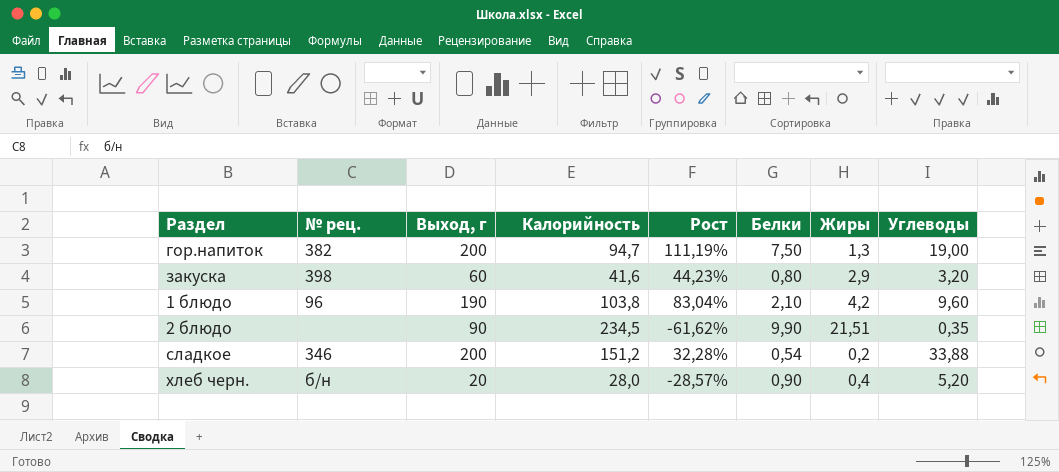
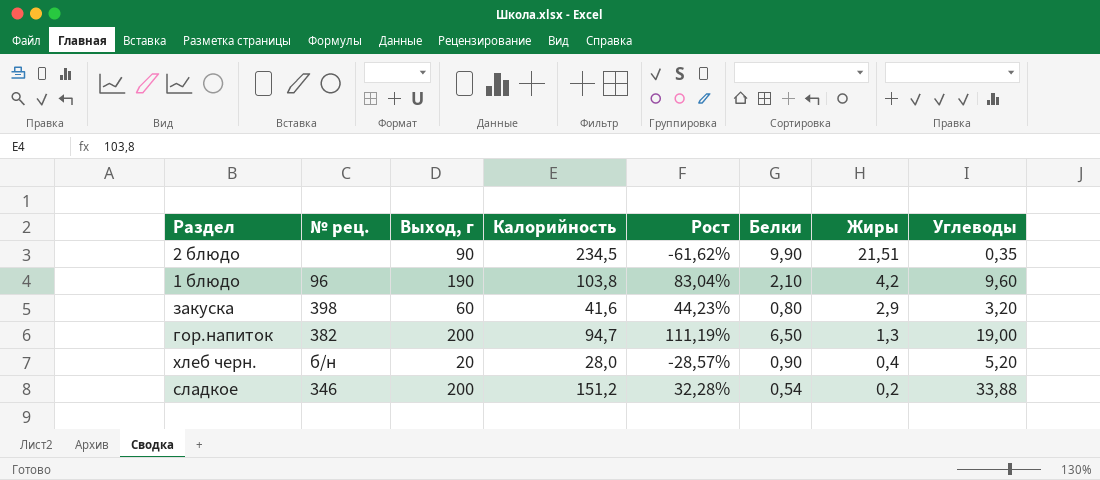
row order: none -> Жиры descending
гор.напиток | Белки: 7,50 -> 6,50

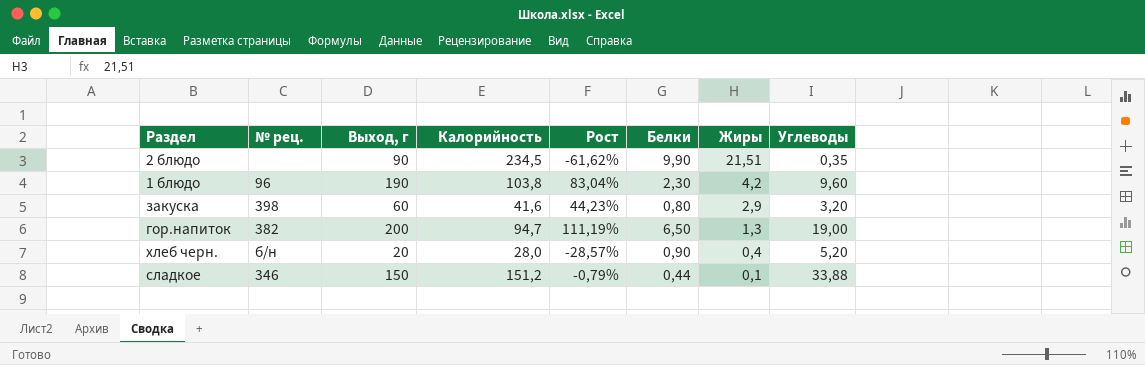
1 блюдо | Белки: 2,10 -> 2,30
сладкое | Выход, г: 200 -> 150
сладкое | Рост: 32,28% -> -0,79%
сладкое | Белки: 0,54 -> 0,44
сладкое | Жиры: 0,2 -> 0,1

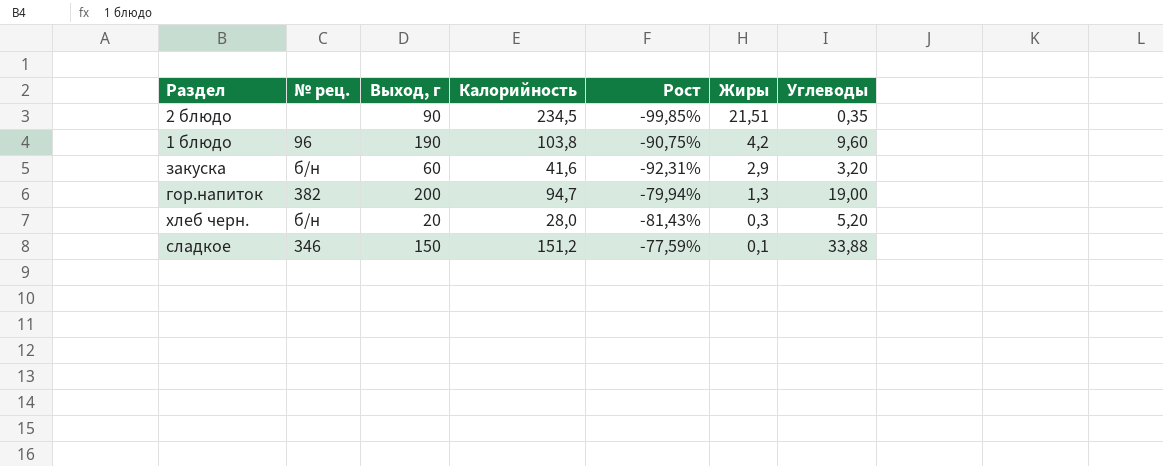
column Белки | position: 6 -> none
column Рост | formula: ([Выход, г] - [Калорийность]) / [Калорийность] -> ([Углеводы] - [Калорийность]) / [Калорийность]
закуска | № рец.: 398 -> б/н
хлеб черн. | Жиры: 0,4 -> 0,3

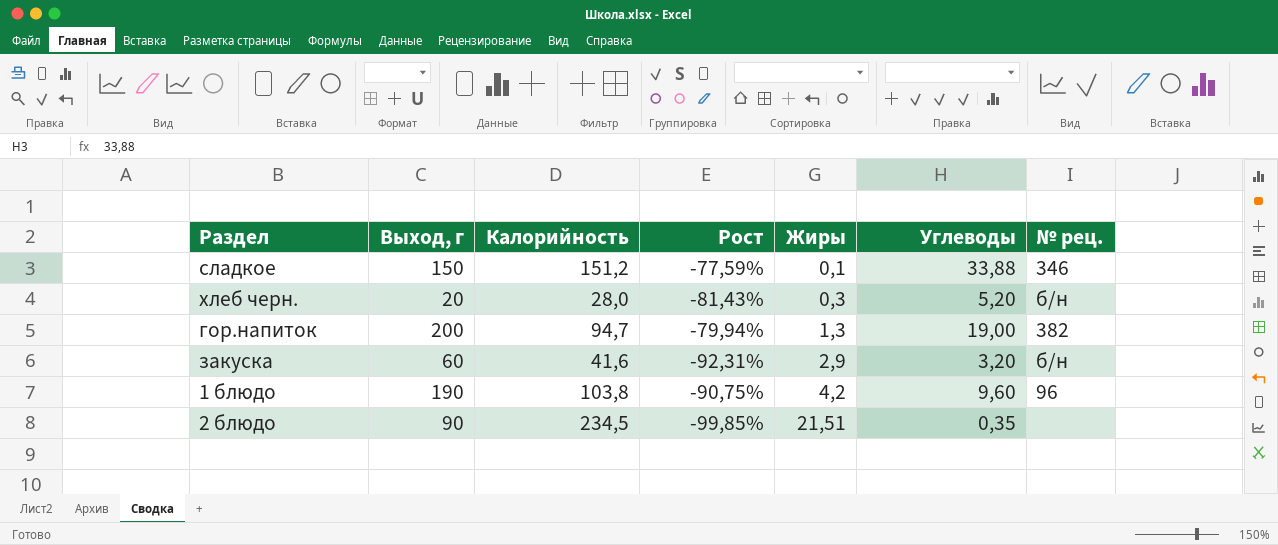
row order: Жиры descending -> Жиры ascending
column № рец. | position: 2 -> 7

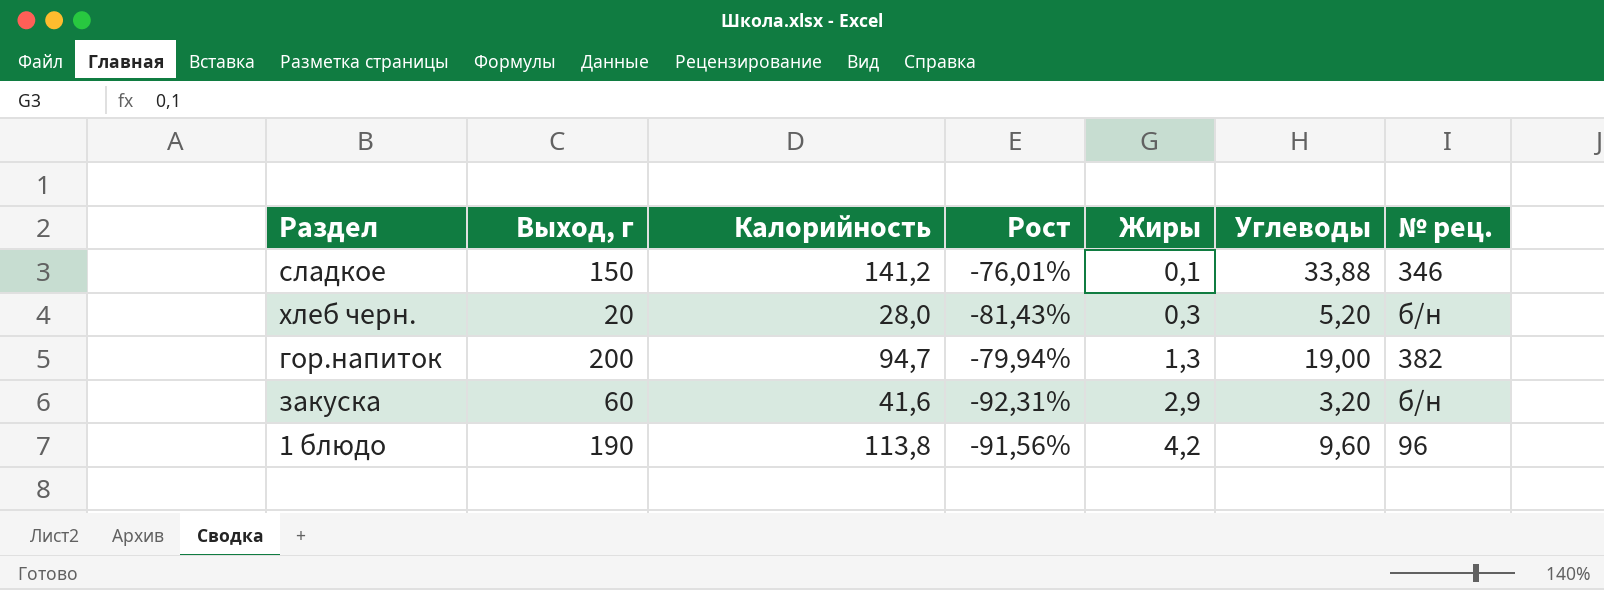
row 2 блюдо: 90 | 234,5 | -99,85% | 21,51 | 0,35 | none -> none
сладкое | Калорийность: 151,2 -> 141,2
сладкое | Рост: -77,59% -> -76,01%
1 блюдо | Калорийность: 103,8 -> 113,8
1 блюдо | Рост: -90,75% -> -91,56%

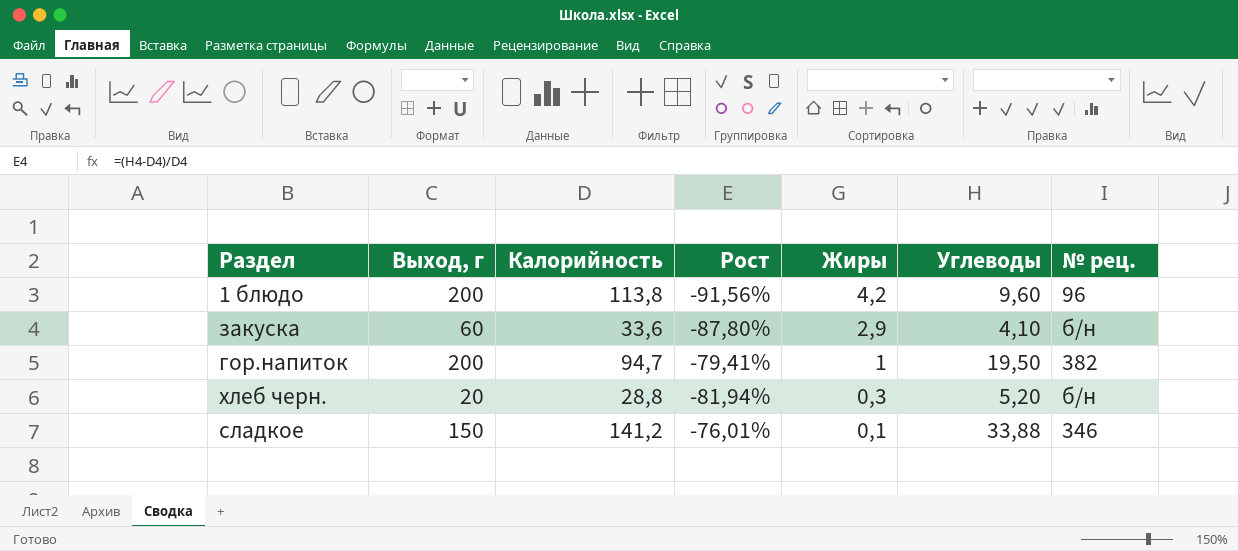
row order: Жиры ascending -> Жиры descending
1 блюдо | Выход, г: 190 -> 200
закуска | Калорийность: 41,6 -> 33,6
закуска | Рост: -92,31% -> -87,80%
закуска | Углеводы: 3,20 -> 4,10
гор.напиток | Рост: -79,94% -> -79,41%
гор.напиток | Жиры: 1,3 -> 1
гор.напиток | Углеводы: 19,00 -> 19,50
хлеб черн. | Калорийность: 28,0 -> 28,8
хлеб черн. | Рост: -81,43% -> -81,94%

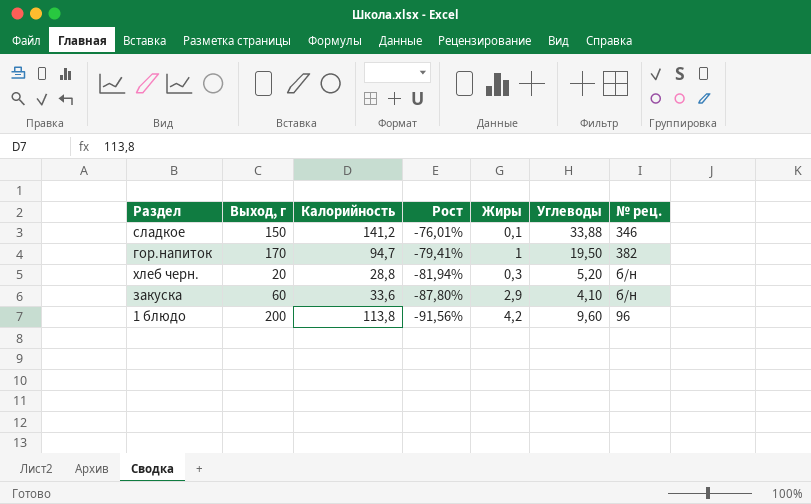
row order: Жиры descending -> Рост descending
гор.напиток | Выход, г: 200 -> 170

